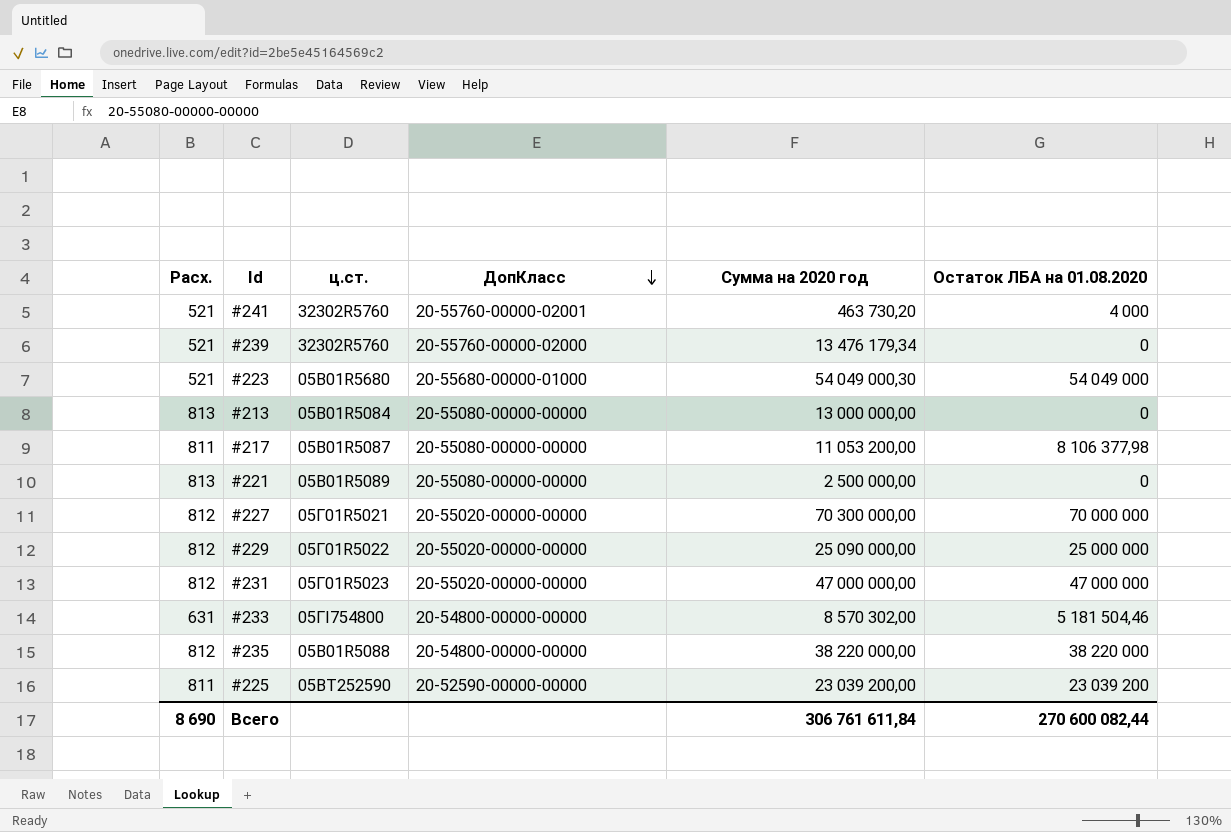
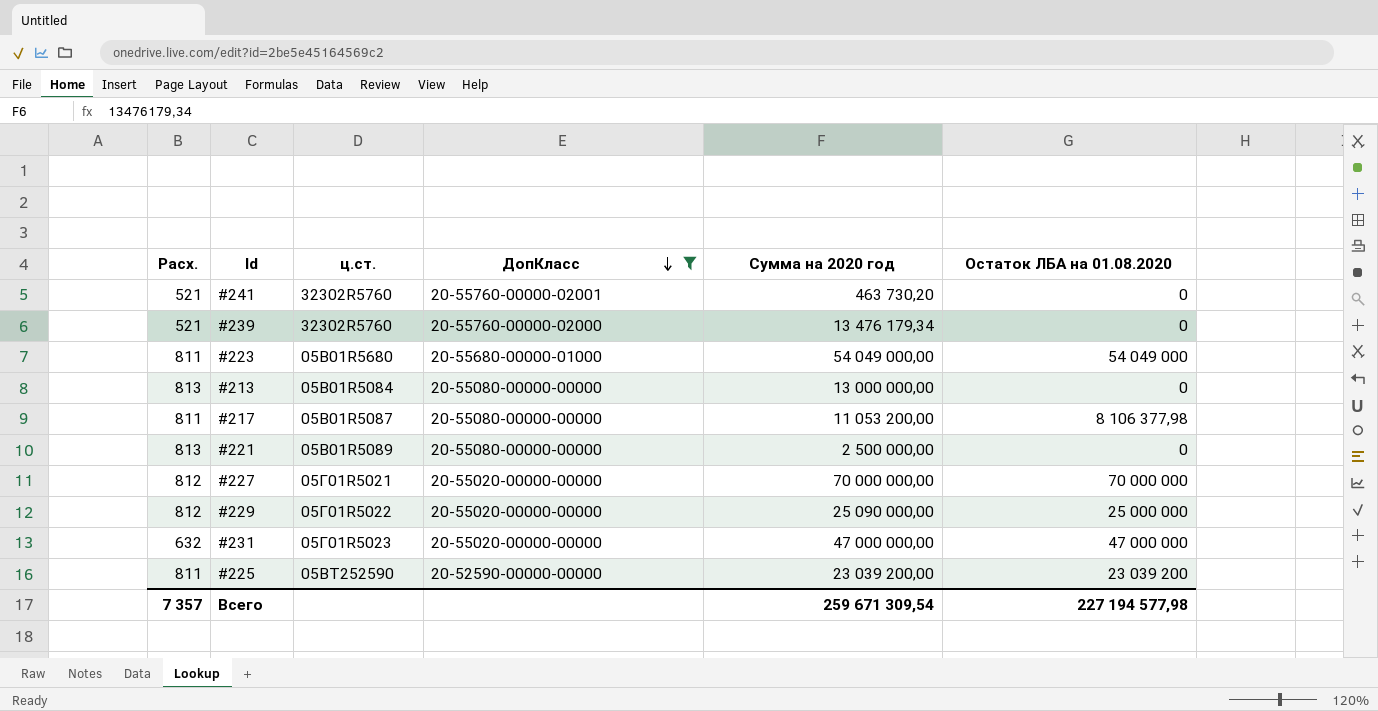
filter: none -> ДопКласс != 20-54800-00000-00000
#241 | Остаток ЛБА на 01.08.2020: 4 000 -> 0
#223 | Расх.: 521 -> 811
#223 | Сумма на 2020 год: 54 049 000,30 -> 54 049 000,00
#227 | Сумма на 2020 год: 70 300 000,00 -> 70 000 000,00
#231 | Расх.: 812 -> 632
Всего | Расх.: 8 690 -> 7 357
Всего | Сумма на 2020 год: 306 761 611,84 -> 259 671 309,54
Всего | Остаток ЛБА на 01.08.2020: 270 600 082,44 -> 227 194 577,98

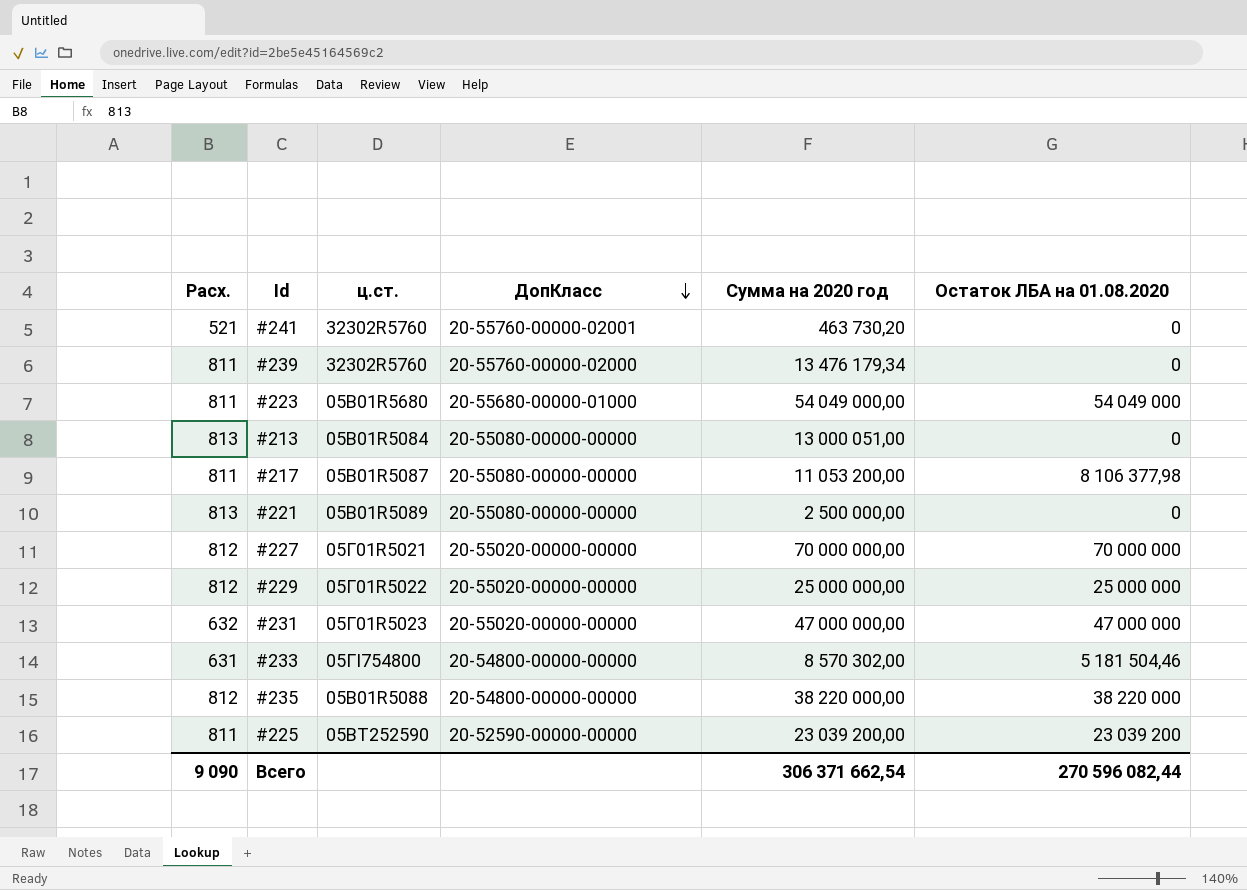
filter: ДопКласс != 20-54800-00000-00000 -> none
#239 | Расх.: 521 -> 811
#213 | Сумма на 2020 год: 13 000 000,00 -> 13 000 051,00
#229 | Сумма на 2020 год: 25 090 000,00 -> 25 000 000,00
Всего | Расх.: 7 357 -> 9 090
Всего | Сумма на 2020 год: 259 671 309,54 -> 306 371 662,54
Всего | Остаток ЛБА на 01.08.2020: 227 194 577,98 -> 270 596 082,44

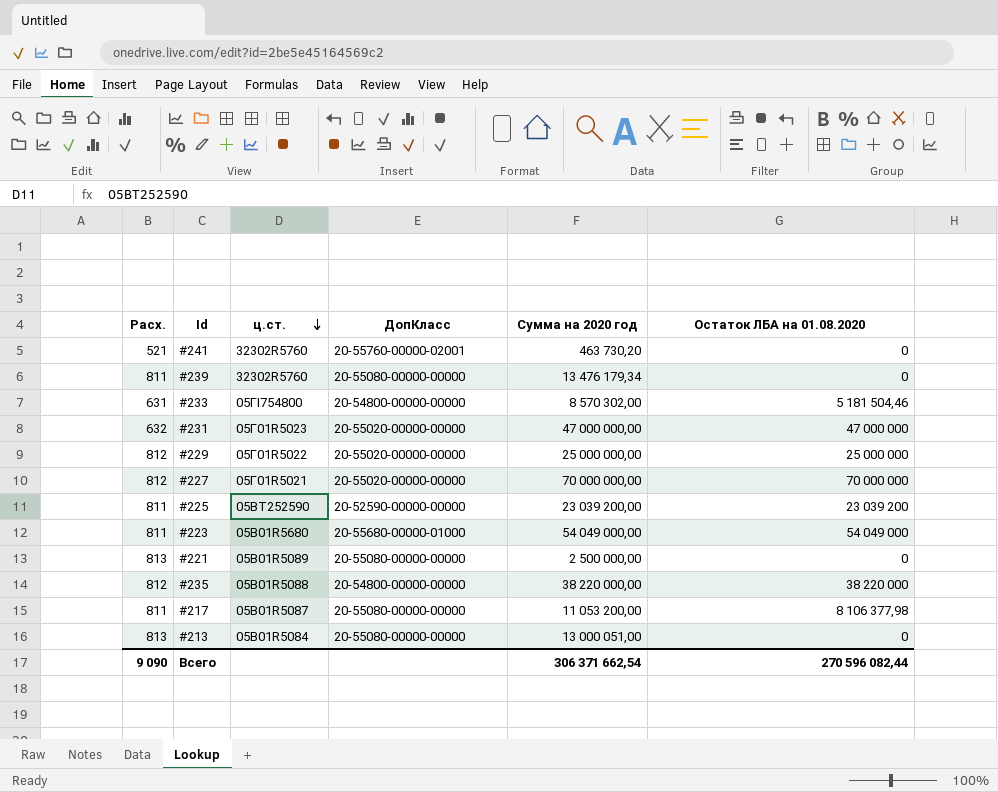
row order: ДопКласс descending -> ц.ст. descending
#239 | ДопКласс: 20-55760-00000-02000 -> 20-55080-00000-00000

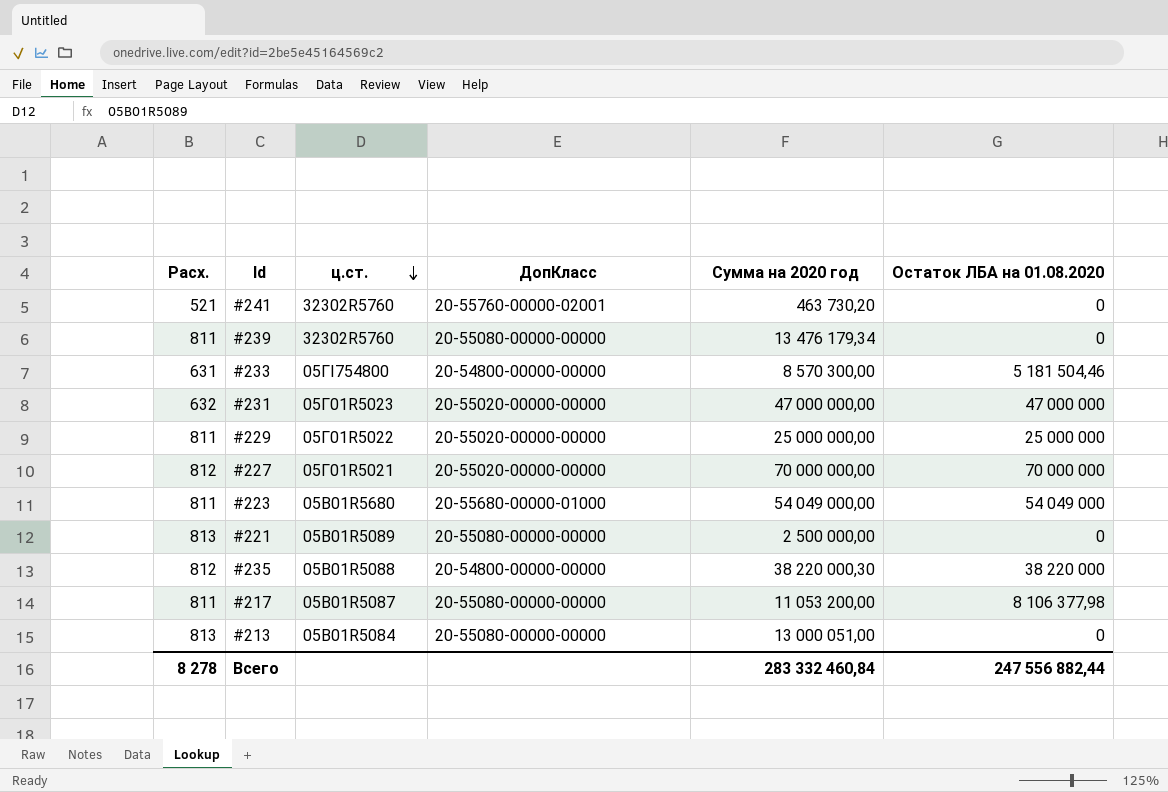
row #225: 811 | 05ВТ252590 | 20-52590-00000-00000 | 23 039 200,00 | 23 039 200 -> none
#233 | Сумма на 2020 год: 8 570 302,00 -> 8 570 300,00
#229 | Расх.: 812 -> 811
#235 | Сумма на 2020 год: 38 220 000,00 -> 38 220 000,30
Всего | Расх.: 9 090 -> 8 278
Всего | Сумма на 2020 год: 306 371 662,54 -> 283 332 460,84
Всего | Остаток ЛБА на 01.08.2020: 270 596 082,44 -> 247 556 882,44

